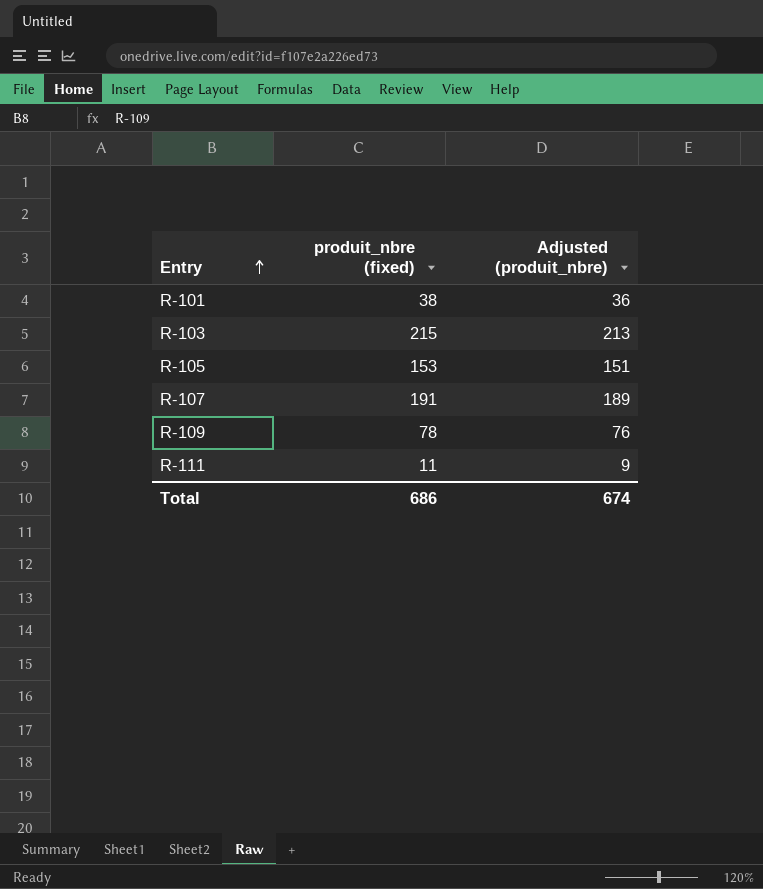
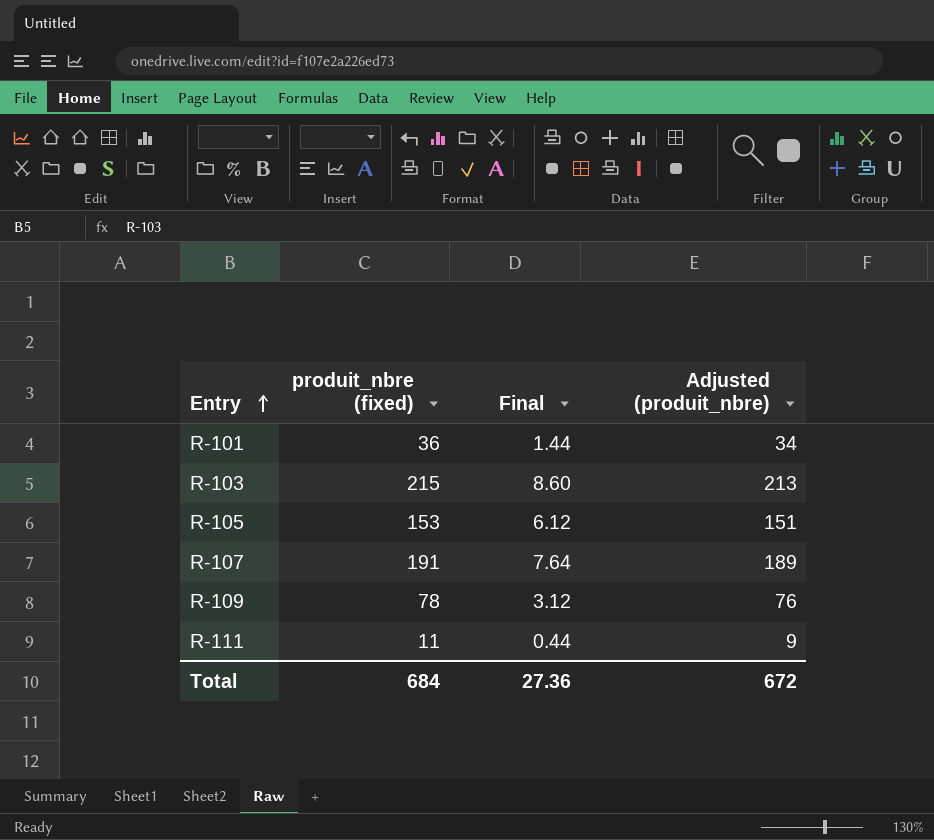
column Final | formula: none -> [produit_nbre (fixed)] * 0.04
R-101 | produit_nbre (fixed): 38 -> 36
R-101 | Adjusted (produit_nbre): 36 -> 34
Total | produit_nbre (fixed): 686 -> 684
Total | Adjusted (produit_nbre): 674 -> 672

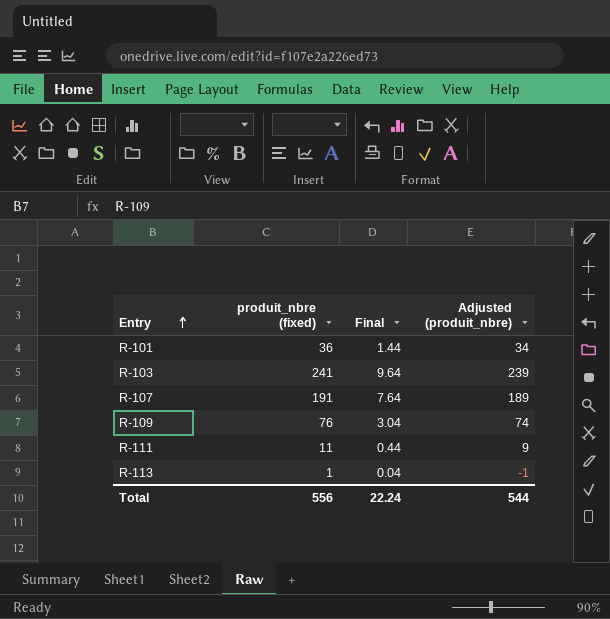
row R-105: 153 | 6.12 | 151 -> none
R-103 | produit_nbre (fixed): 215 -> 241
R-103 | Final: 8.60 -> 9.64
R-103 | Adjusted (produit_nbre): 213 -> 239
R-109 | produit_nbre (fixed): 78 -> 76
R-109 | Final: 3.12 -> 3.04
R-109 | Adjusted (produit_nbre): 76 -> 74
row R-113: none -> 1 | 0.04 | -1
Total | produit_nbre (fixed): 684 -> 556
Total | Final: 27.36 -> 22.24
Total | Adjusted (produit_nbre): 672 -> 544

